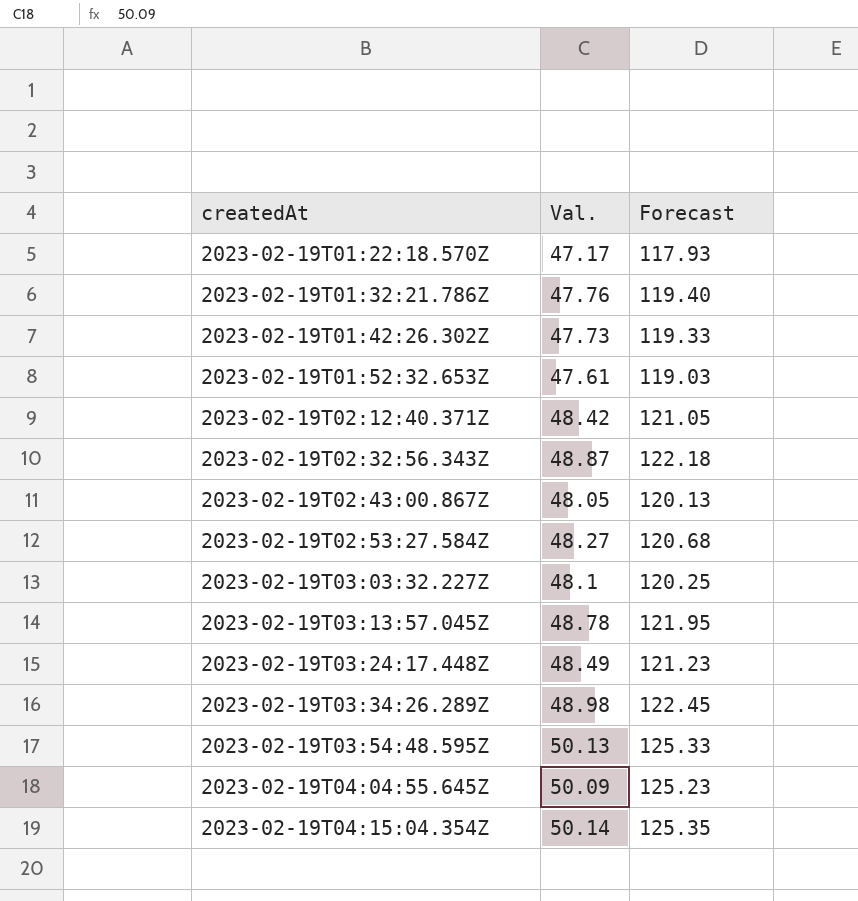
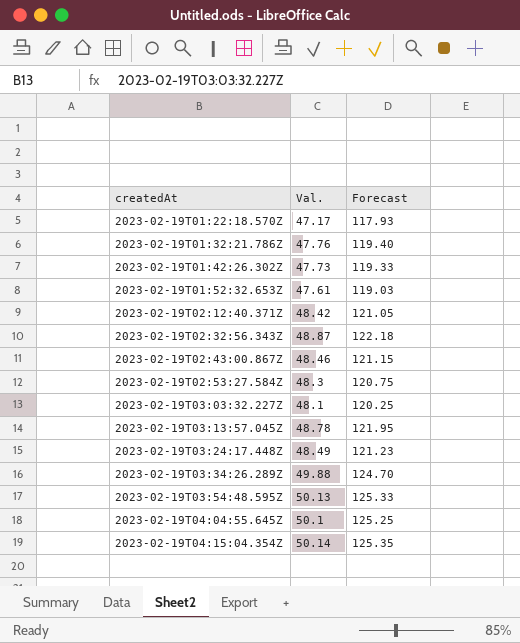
2023-02-19T02:43:00.867Z | Val.: 48.05 -> 48.46
2023-02-19T02:43:00.867Z | Forecast: 120.13 -> 121.15
2023-02-19T02:53:27.584Z | Val.: 48.27 -> 48.3
2023-02-19T02:53:27.584Z | Forecast: 120.68 -> 120.75
2023-02-19T03:34:26.289Z | Val.: 48.98 -> 49.88
2023-02-19T03:34:26.289Z | Forecast: 122.45 -> 124.70
2023-02-19T04:04:55.645Z | Val.: 50.09 -> 50.1
2023-02-19T04:04:55.645Z | Forecast: 125.23 -> 125.25

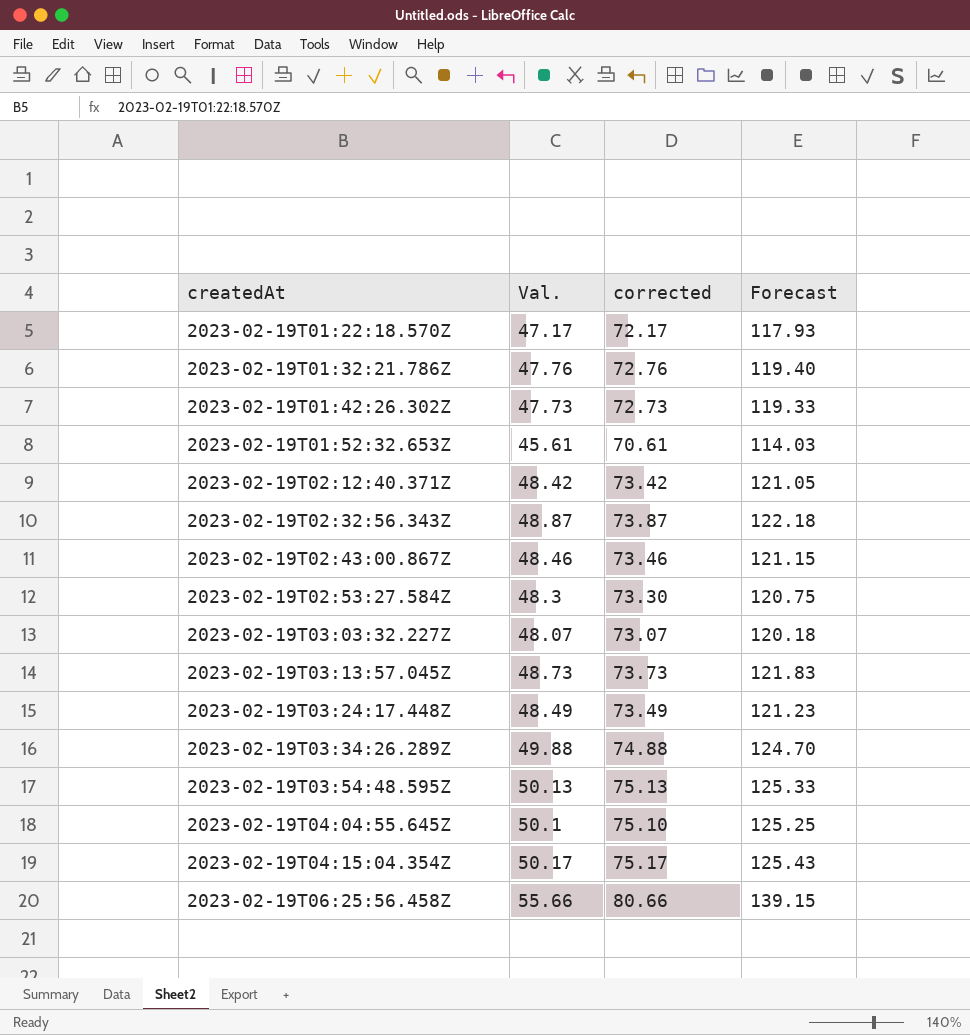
column corrected | formula: none -> [Val.] + 25
2023-02-19T01:52:32.653Z | Val.: 47.61 -> 45.61
2023-02-19T01:52:32.653Z | Forecast: 119.03 -> 114.03
2023-02-19T03:03:32.227Z | Val.: 48.1 -> 48.07
2023-02-19T03:03:32.227Z | Forecast: 120.25 -> 120.18
2023-02-19T03:13:57.045Z | Val.: 48.78 -> 48.73
2023-02-19T03:13:57.045Z | Forecast: 121.95 -> 121.83
2023-02-19T04:15:04.354Z | Val.: 50.14 -> 50.17
2023-02-19T04:15:04.354Z | Forecast: 125.35 -> 125.43
row 2023-02-19T06:25:56.458Z: none -> 55.66 | 80.66 | 139.15

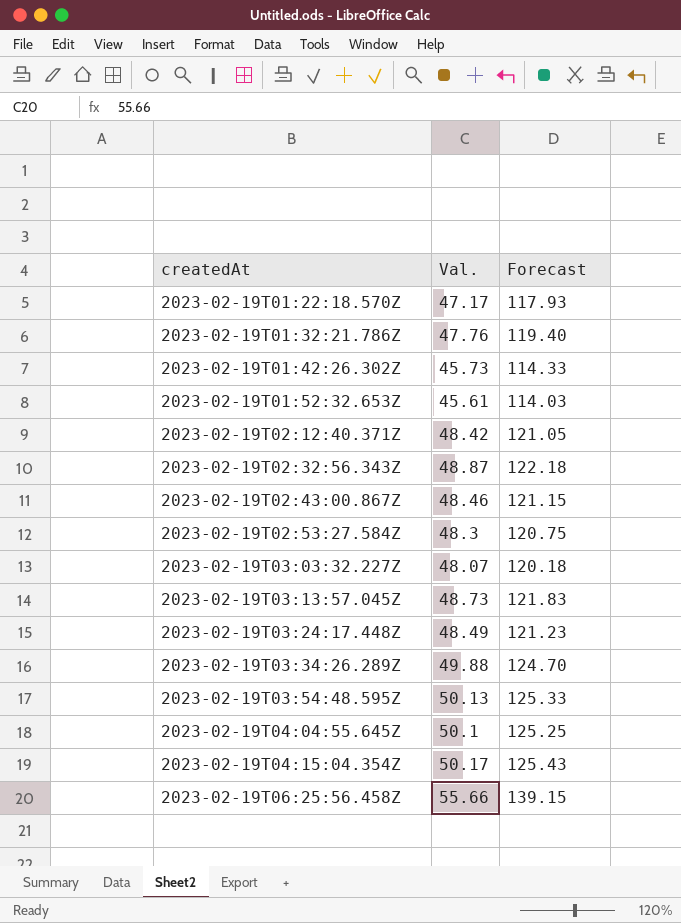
column corrected | formula: [Val.] + 25 -> none
2023-02-19T01:42:26.302Z | Val.: 47.73 -> 45.73
2023-02-19T01:42:26.302Z | Forecast: 119.33 -> 114.33

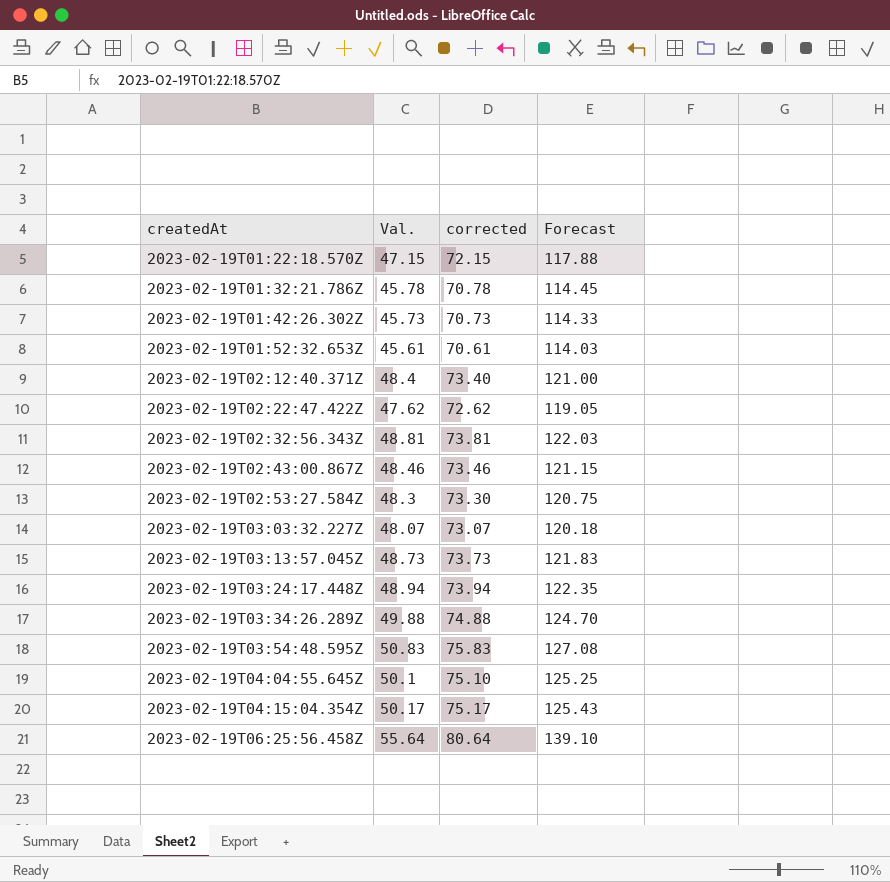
column corrected | formula: none -> [Val.] + 25
2023-02-19T01:22:18.570Z | Val.: 47.17 -> 47.15
2023-02-19T01:22:18.570Z | Forecast: 117.93 -> 117.88
2023-02-19T01:32:21.786Z | Val.: 47.76 -> 45.78
2023-02-19T01:32:21.786Z | Forecast: 119.40 -> 114.45
2023-02-19T02:12:40.371Z | Val.: 48.42 -> 48.4
2023-02-19T02:12:40.371Z | Forecast: 121.05 -> 121.00
row 2023-02-19T02:22:47.422Z: none -> 47.62 | 72.62 | 119.05
2023-02-19T02:32:56.343Z | Val.: 48.87 -> 48.81
2023-02-19T02:32:56.343Z | Forecast: 122.18 -> 122.03
2023-02-19T03:24:17.448Z | Val.: 48.49 -> 48.94
2023-02-19T03:24:17.448Z | Forecast: 121.23 -> 122.35
2023-02-19T03:54:48.595Z | Val.: 50.13 -> 50.83
2023-02-19T03:54:48.595Z | Forecast: 125.33 -> 127.08
2023-02-19T06:25:56.458Z | Val.: 55.66 -> 55.64
2023-02-19T06:25:56.458Z | Forecast: 139.15 -> 139.10

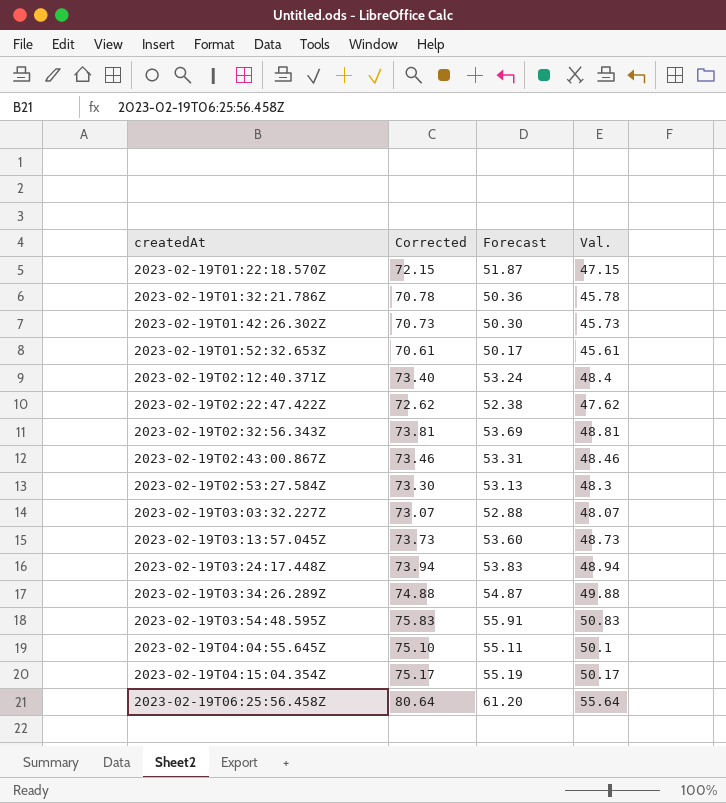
column name: corrected -> Corrected
column Forecast | formula: [Val.] * 2.5 -> [Val.] * 1.1
column Val. | position: 2 -> 4

